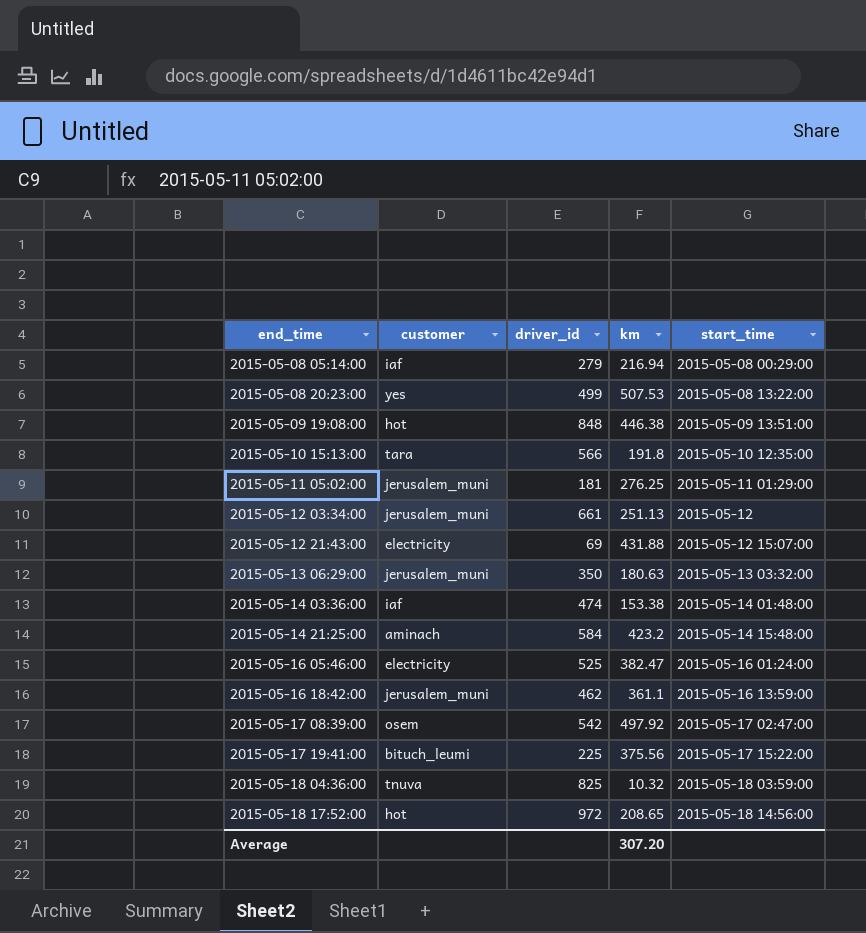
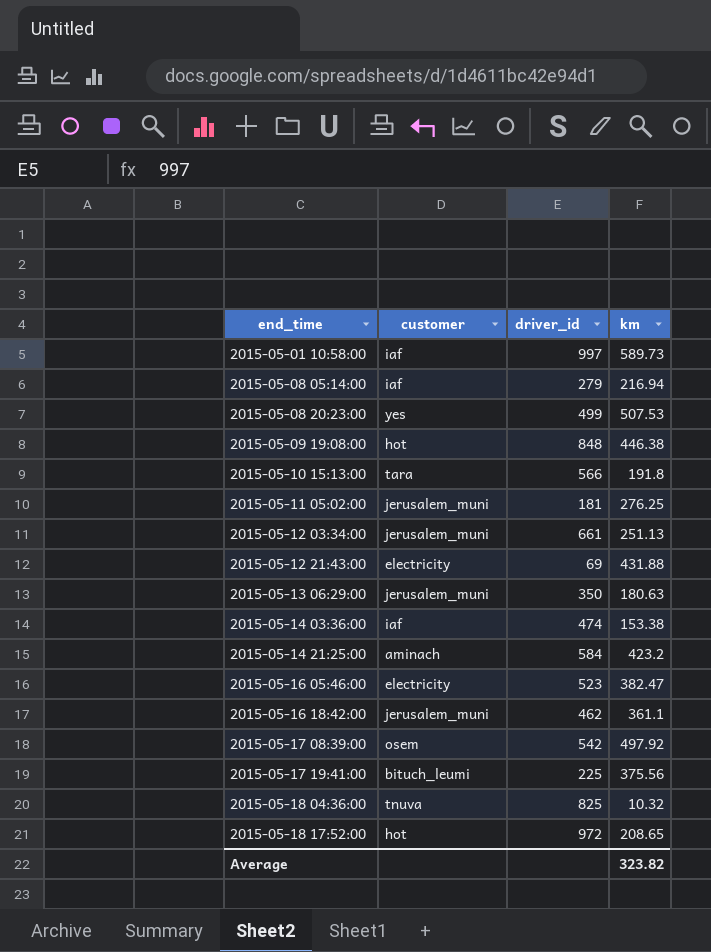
column start_time | position: 5 -> none
row 2015-05-01 10:58:00: none -> iaf | 997 | 589.73
2015-05-16 05:46:00 | driver_id: 525 -> 523
Average | km: 307.20 -> 323.82

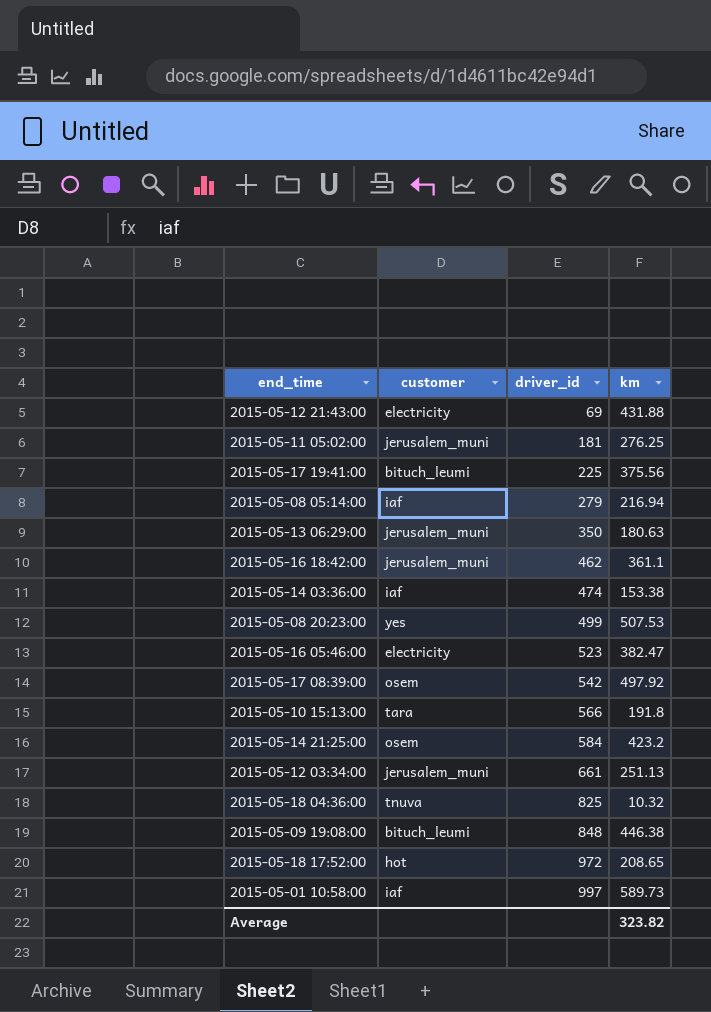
row order: end_time ascending -> driver_id ascending
2015-05-14 21:25:00 | customer: aminach -> osem
2015-05-09 19:08:00 | customer: hot -> bituch_leumi

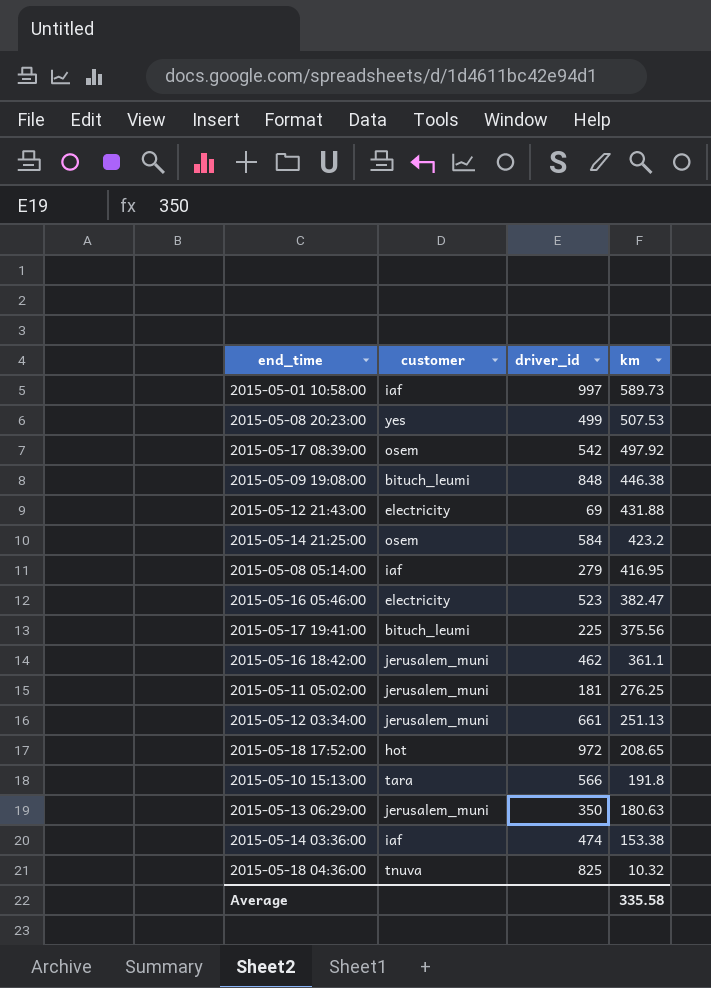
row order: driver_id ascending -> km descending
2015-05-08 05:14:00 | km: 216.94 -> 416.95
Average | km: 323.82 -> 335.58

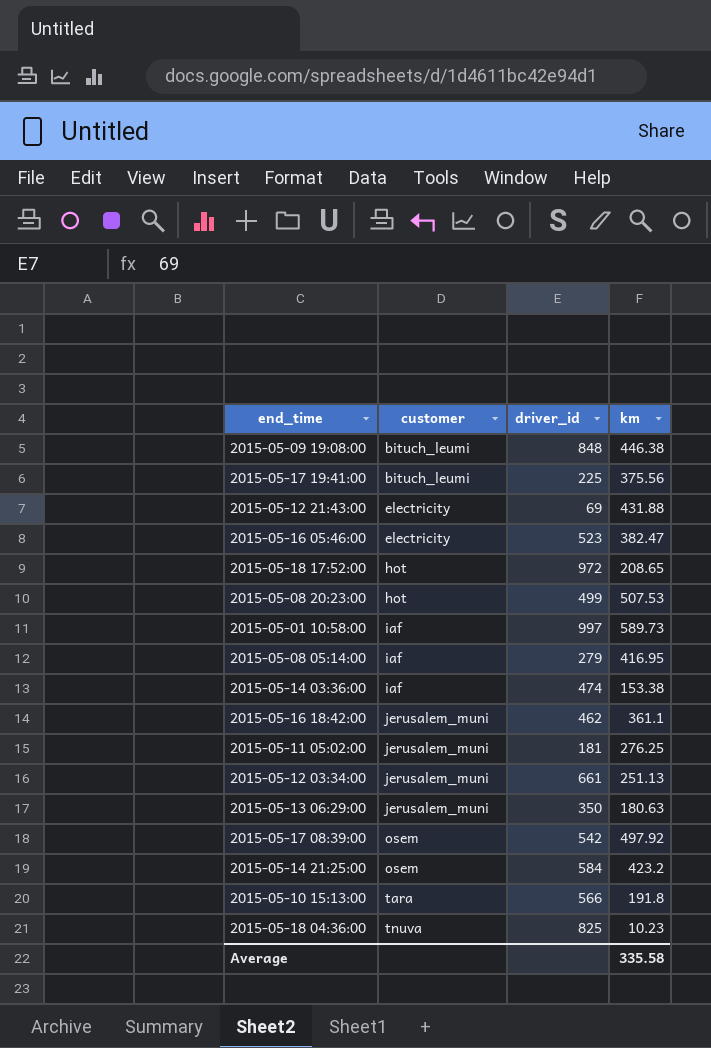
row order: km descending -> customer ascending
2015-05-08 20:23:00 | customer: yes -> hot
2015-05-18 04:36:00 | km: 10.32 -> 10.23

